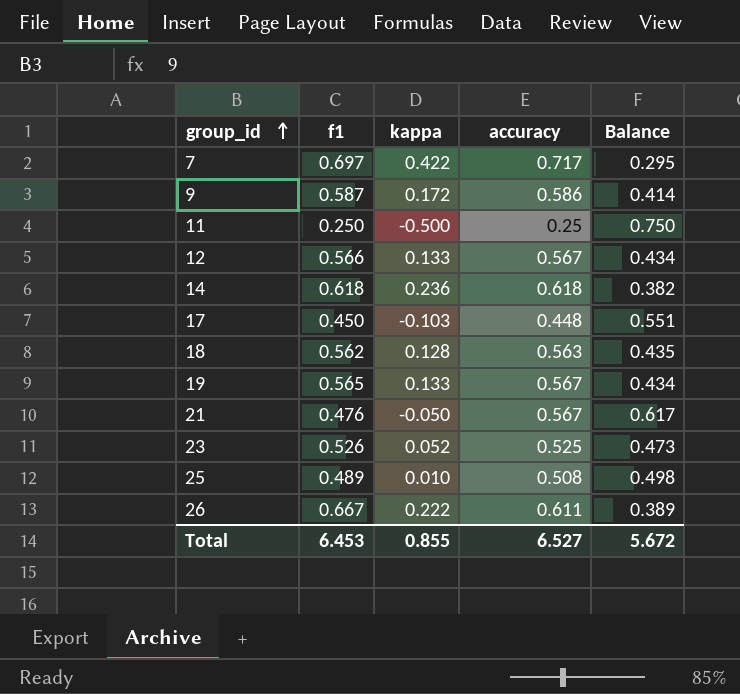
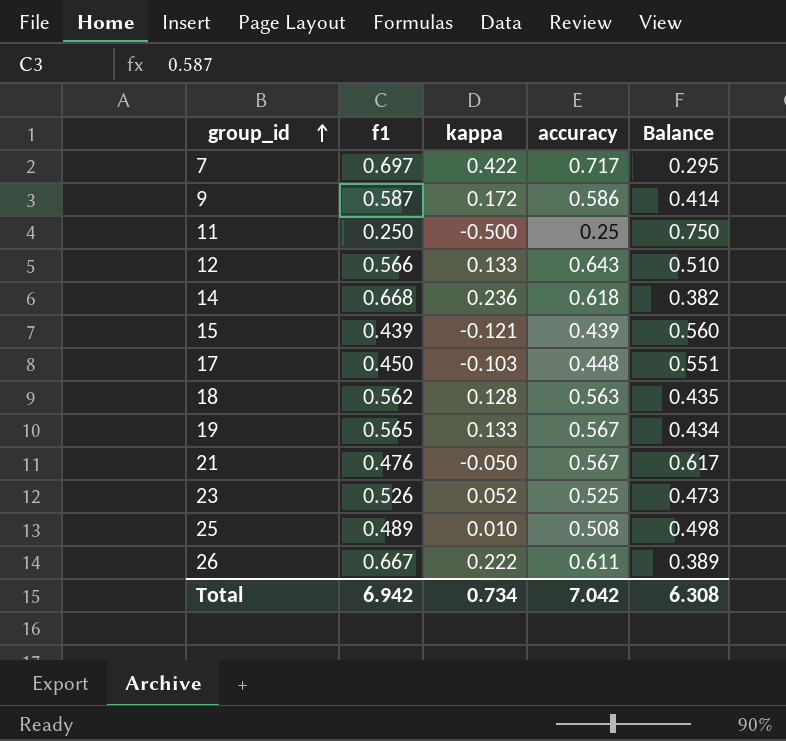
12 | accuracy: 0.567 -> 0.643
12 | Balance: 0.434 -> 0.510
14 | f1: 0.618 -> 0.668
row 15: none -> 0.439 | -0.121 | 0.439 | 0.560
Total | f1: 6.453 -> 6.942
Total | kappa: 0.855 -> 0.734
Total | accuracy: 6.527 -> 7.042
Total | Balance: 5.672 -> 6.308

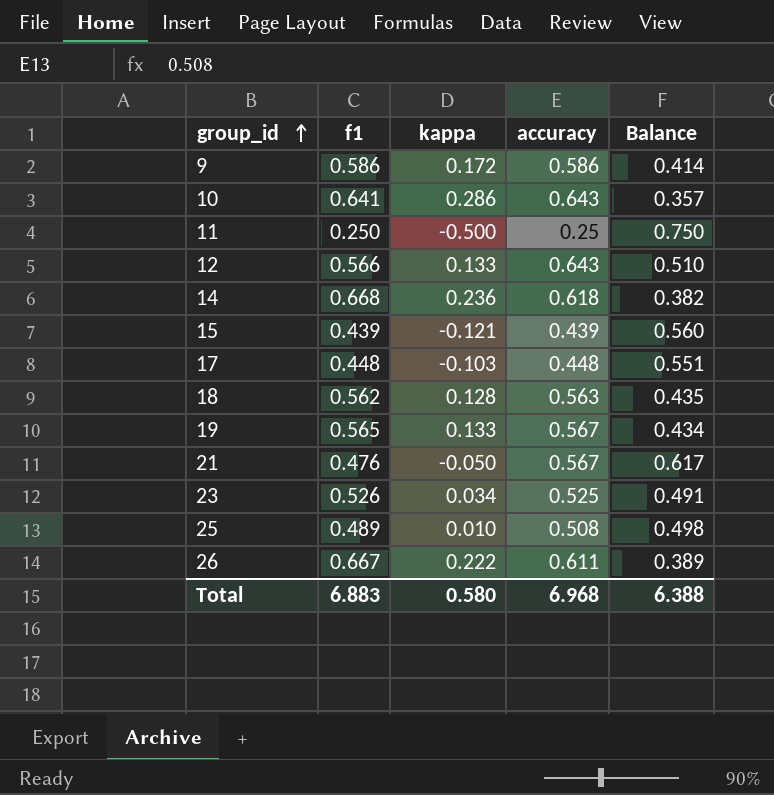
row 7: 0.697 | 0.422 | 0.717 | 0.295 -> none
9 | f1: 0.587 -> 0.586
row 10: none -> 0.641 | 0.286 | 0.643 | 0.357
17 | f1: 0.450 -> 0.448
23 | kappa: 0.052 -> 0.034
23 | Balance: 0.473 -> 0.491
Total | f1: 6.942 -> 6.883
Total | kappa: 0.734 -> 0.580
Total | accuracy: 7.042 -> 6.968
Total | Balance: 6.308 -> 6.388

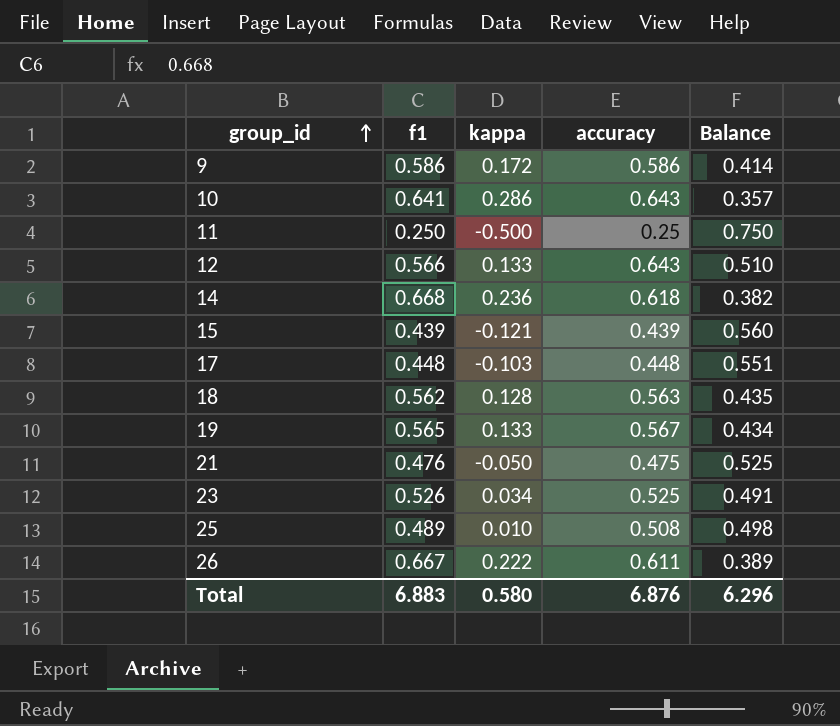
21 | accuracy: 0.567 -> 0.475
21 | Balance: 0.617 -> 0.525
Total | accuracy: 6.968 -> 6.876
Total | Balance: 6.388 -> 6.296

